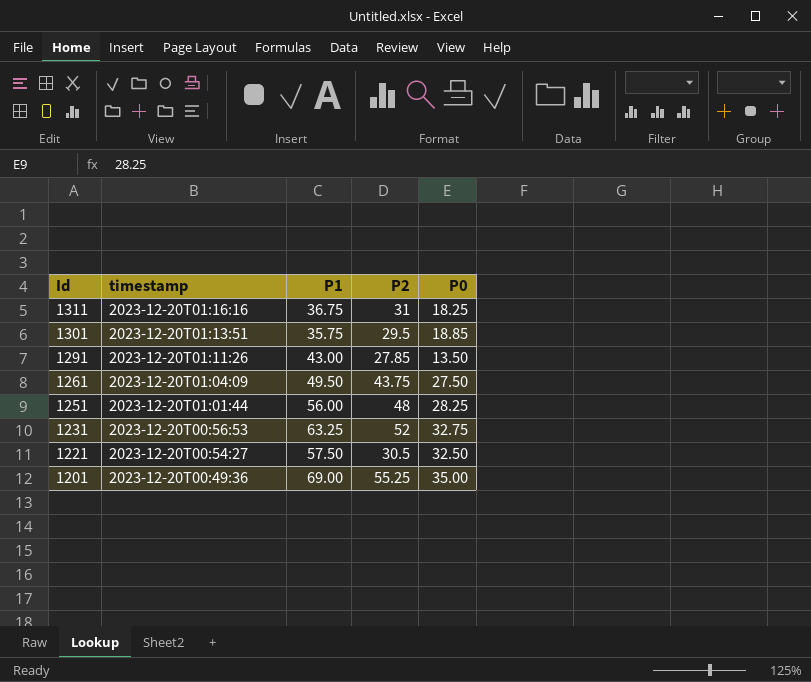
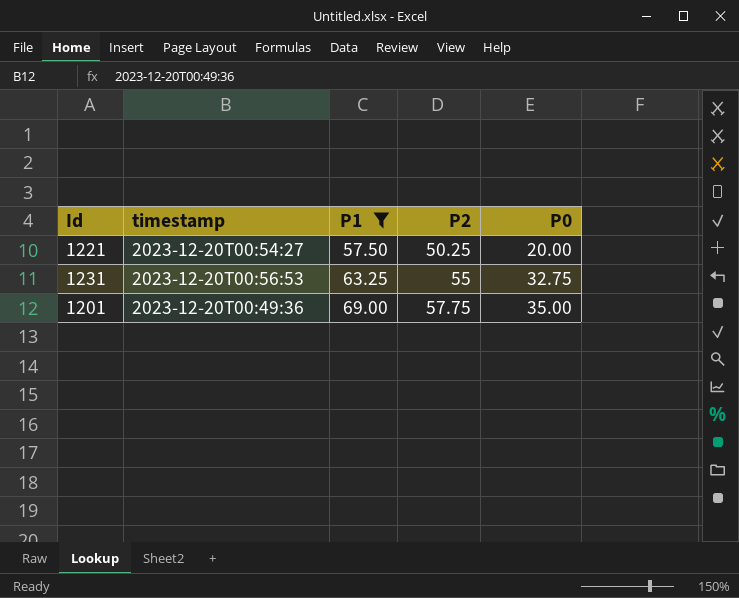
filter: none -> P1 >= 57.50
row order: Id descending -> P1 ascending
1221 | P2: 30.5 -> 50.25
1221 | P0: 32.50 -> 20.00
1231 | P2: 52 -> 55
1201 | P2: 55.25 -> 57.75

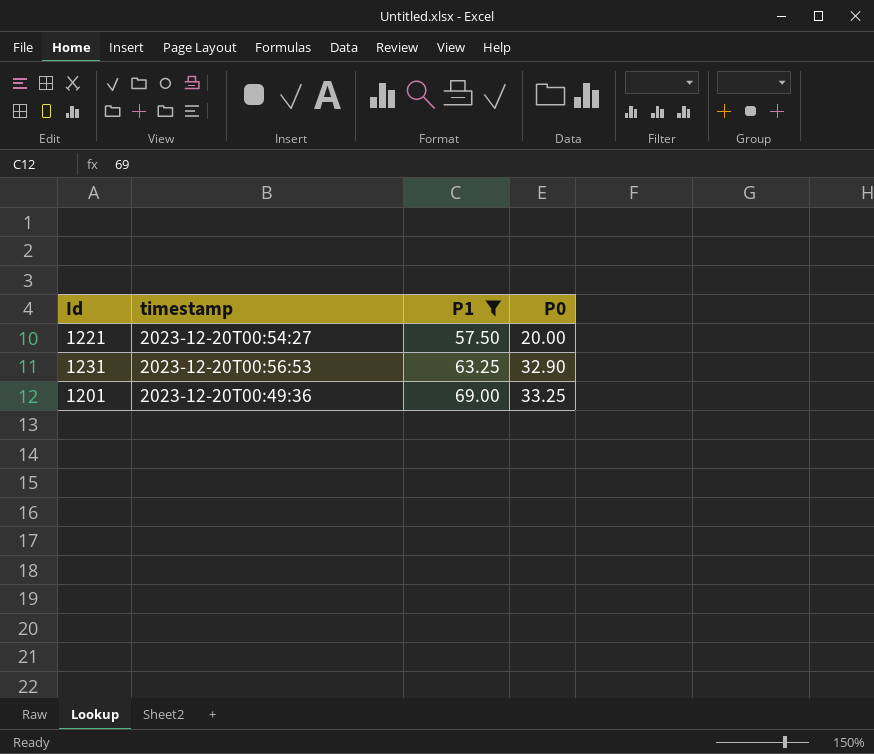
column P2 | position: 4 -> none
1231 | P0: 32.75 -> 32.90
1201 | P0: 35.00 -> 33.25

